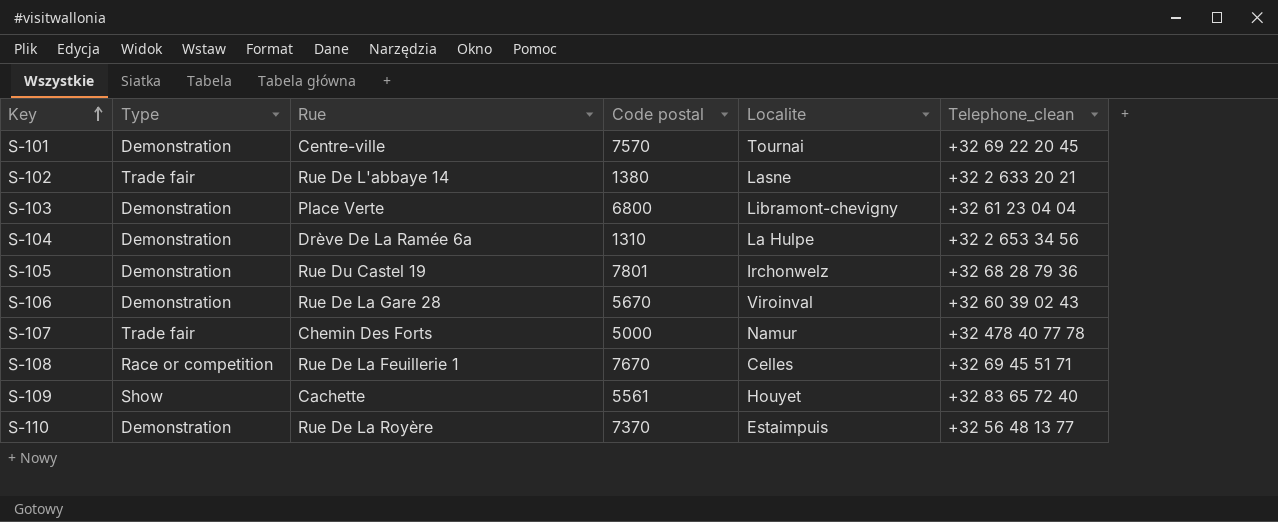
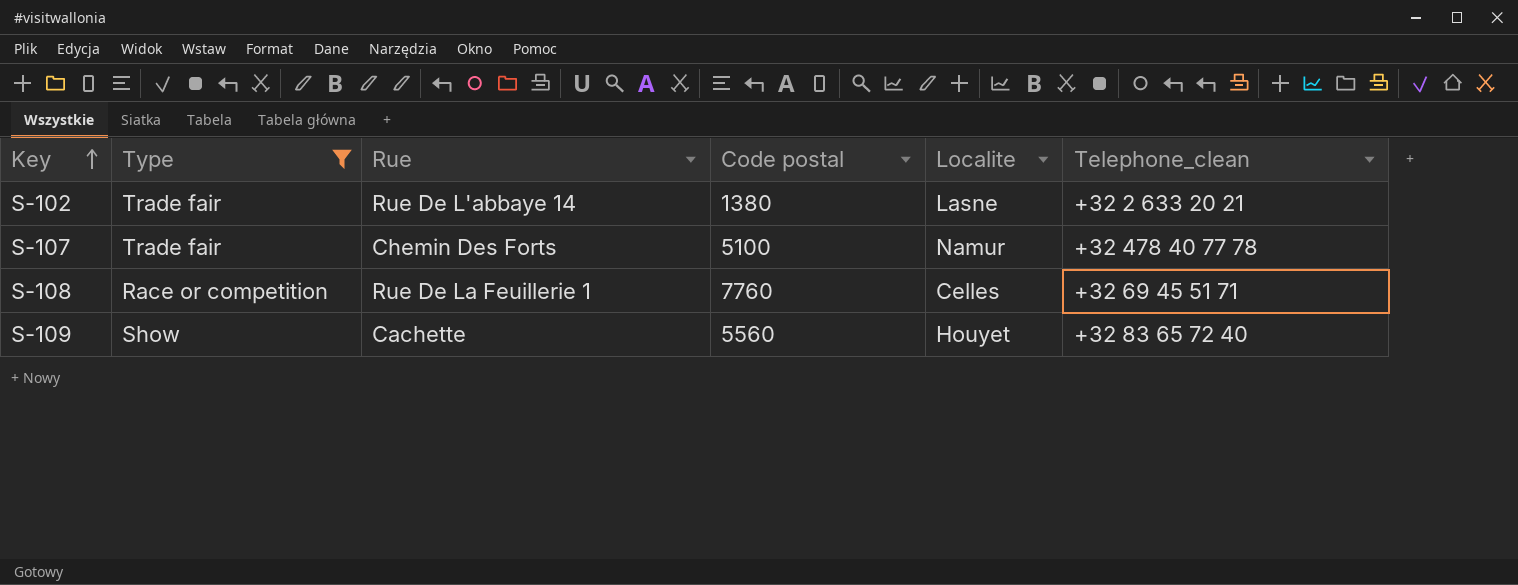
filter: none -> Type != Demonstration
S-107 | Code postal: 5000 -> 5100
S-108 | Code postal: 7670 -> 7760
S-109 | Code postal: 5561 -> 5560

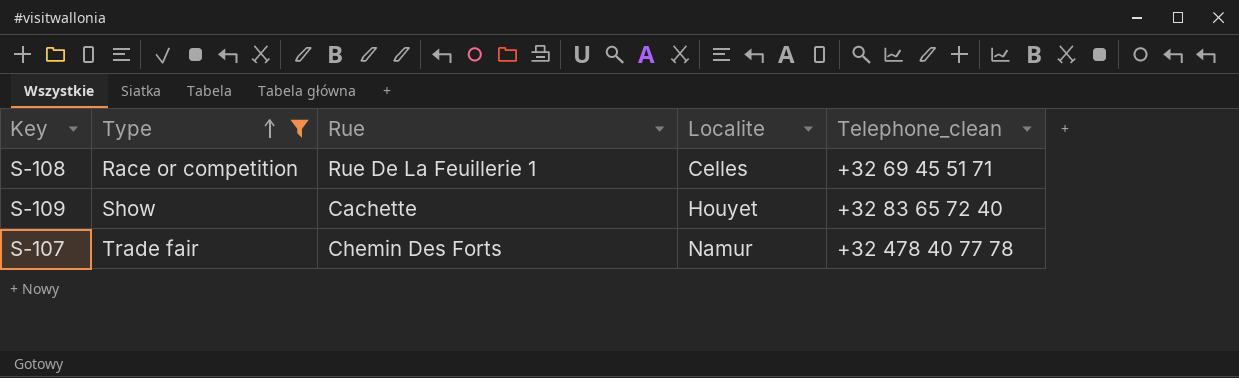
row order: Key ascending -> Type ascending
column Code postal | position: 4 -> none
row S-102: Trade fair | Rue De L'abbaye 14 | 1380 | Lasne | +32 2 633 20 21 -> none

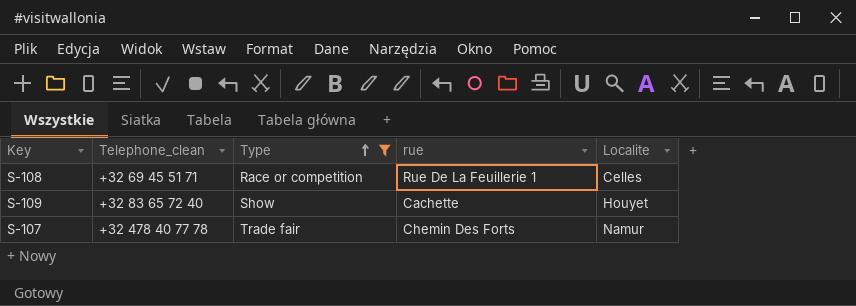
column Telephone_clean | position: 5 -> 2
column name: Rue -> rue

